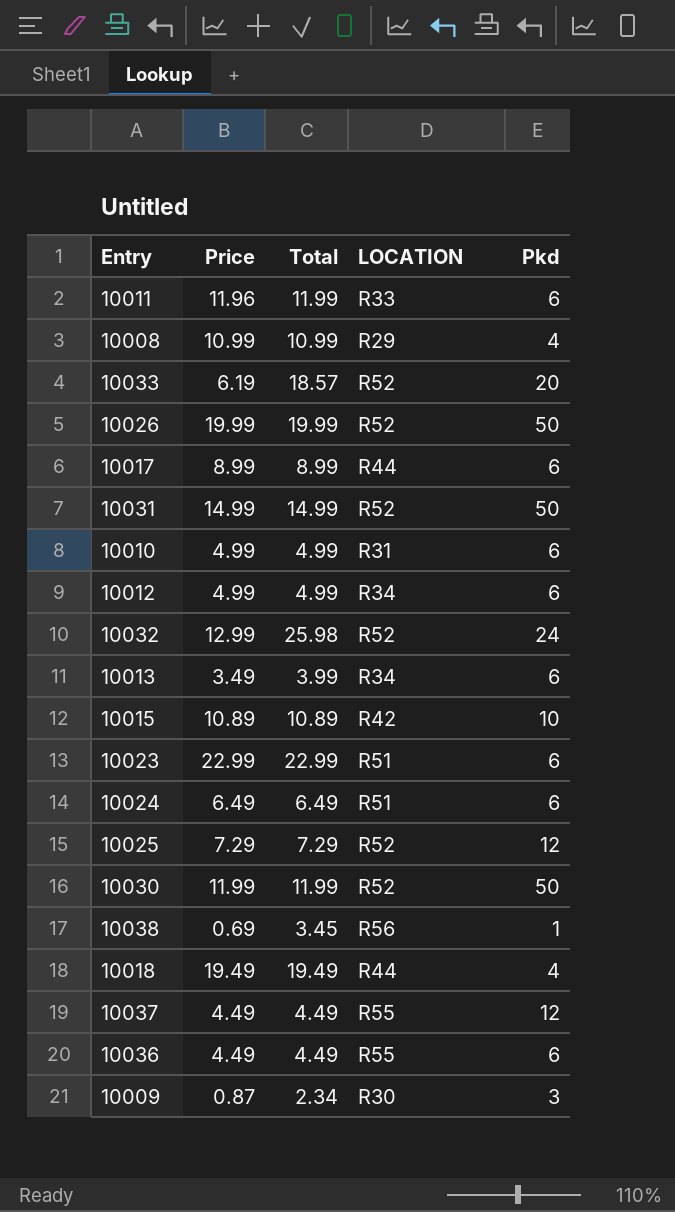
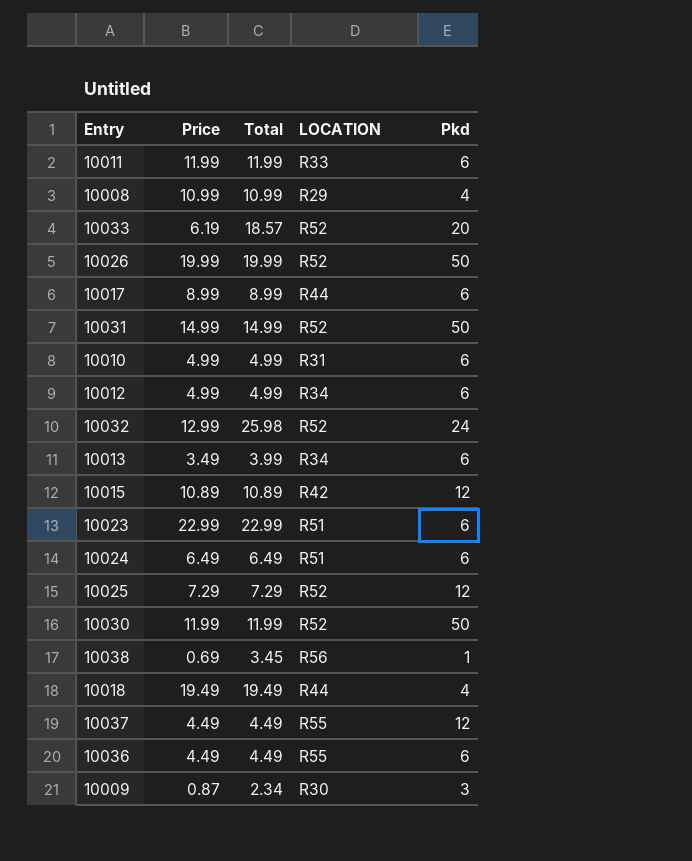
10011 | Price: 11.96 -> 11.99
10015 | Pkd: 10 -> 12

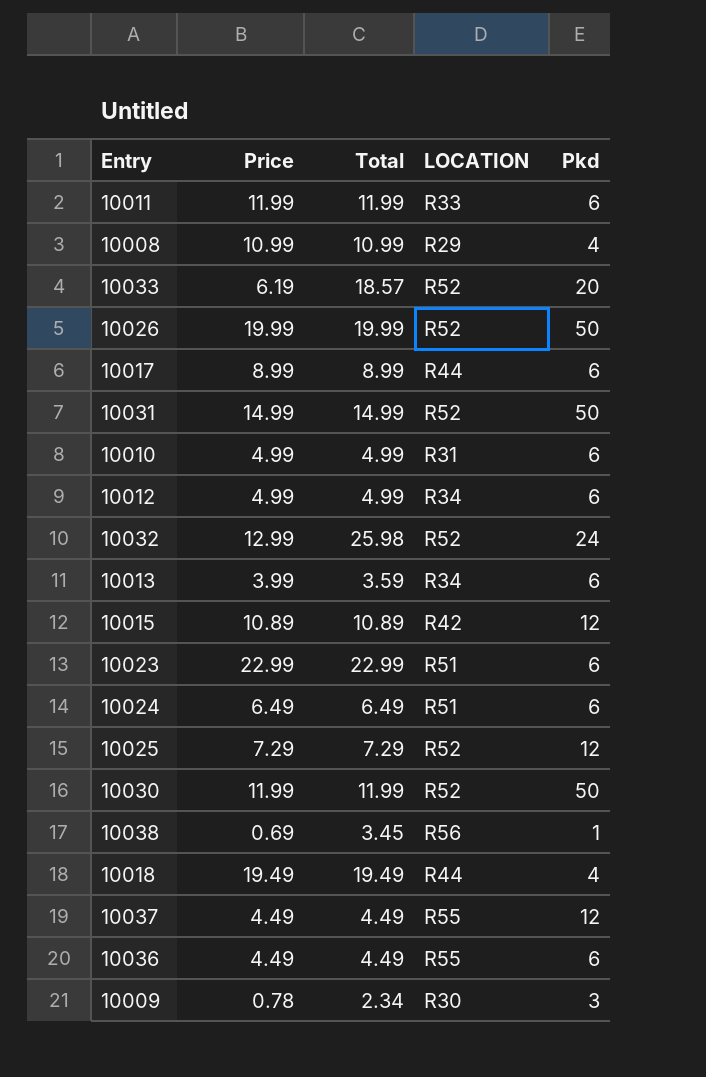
10013 | Price: 3.49 -> 3.99
10013 | Total: 3.99 -> 3.59
10009 | Price: 0.87 -> 0.78

